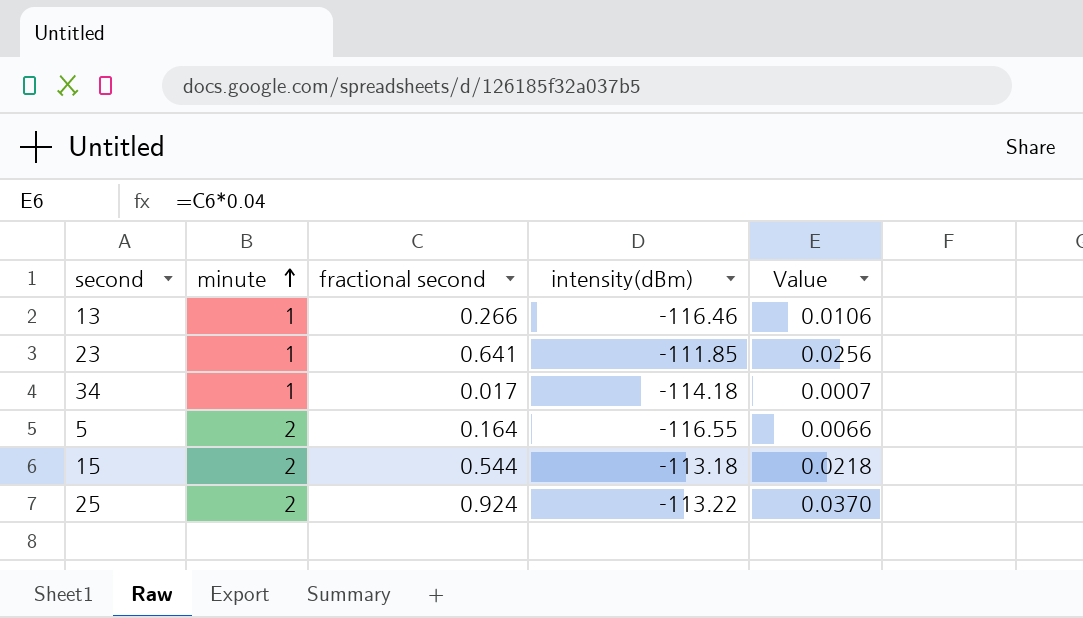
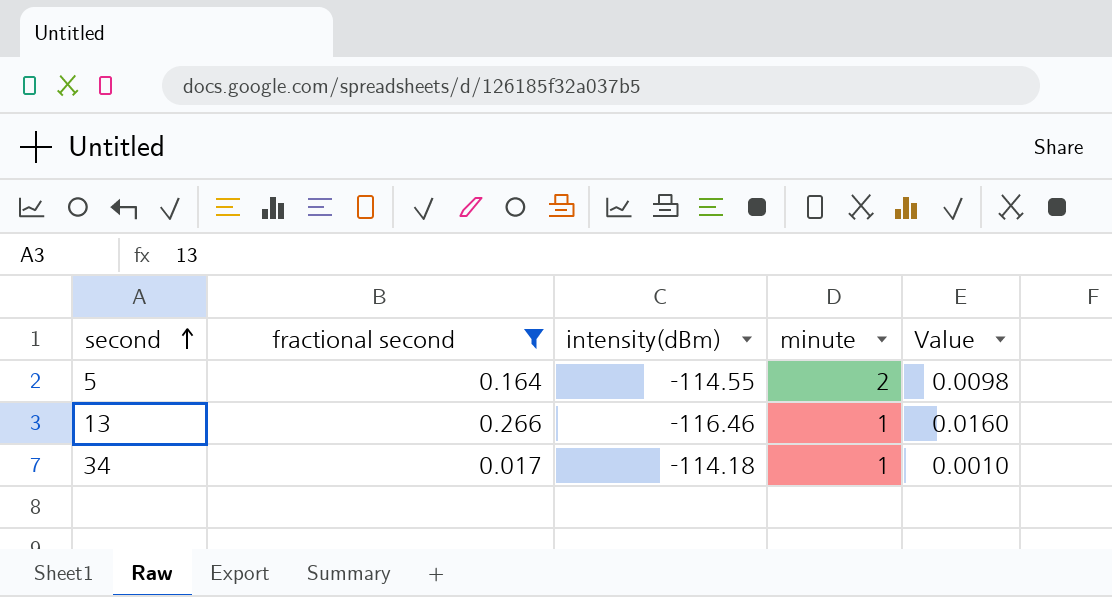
filter: none -> fractional second <= 0.266
row order: minute ascending -> second ascending
column minute | position: 2 -> 4
column Value | formula: [fractional second] * 0.04 -> [fractional second] * 0.06
5 | intensity(dBm): -116.55 -> -114.55

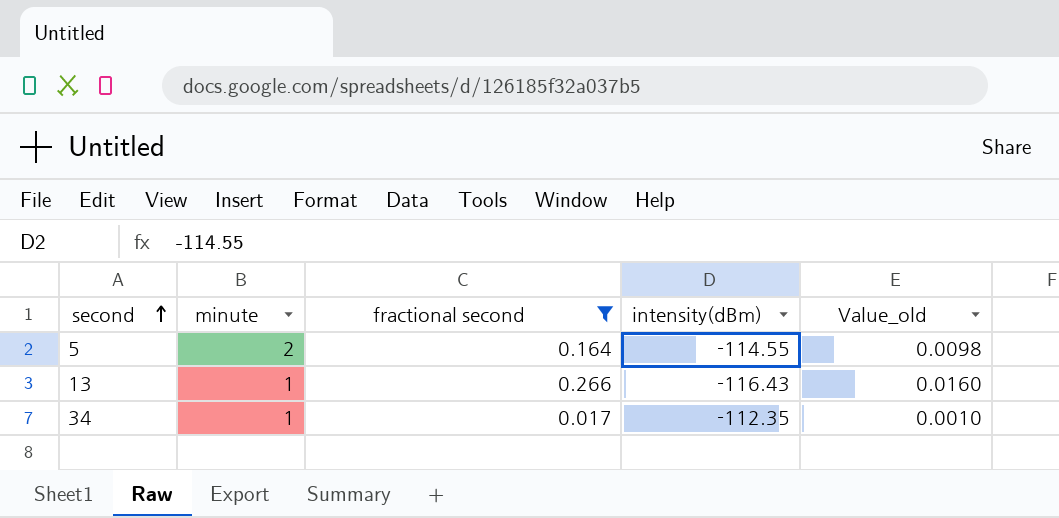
column minute | position: 4 -> 2
column name: Value -> Value_old
13 | intensity(dBm): -116.46 -> -116.43
34 | intensity(dBm): -114.18 -> -112.35

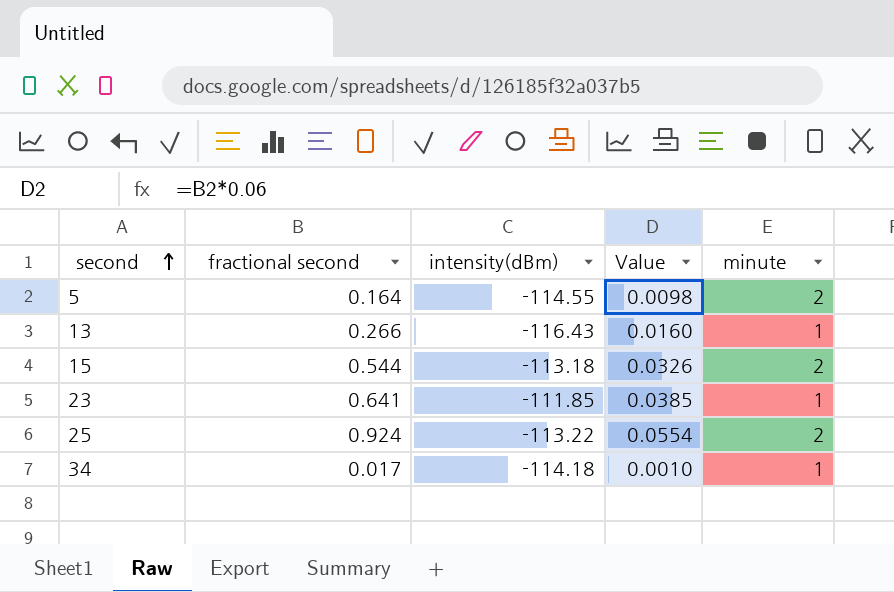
filter: fractional second <= 0.266 -> none
column name: Value_old -> Value
column minute | position: 2 -> 5
34 | intensity(dBm): -112.35 -> -114.18

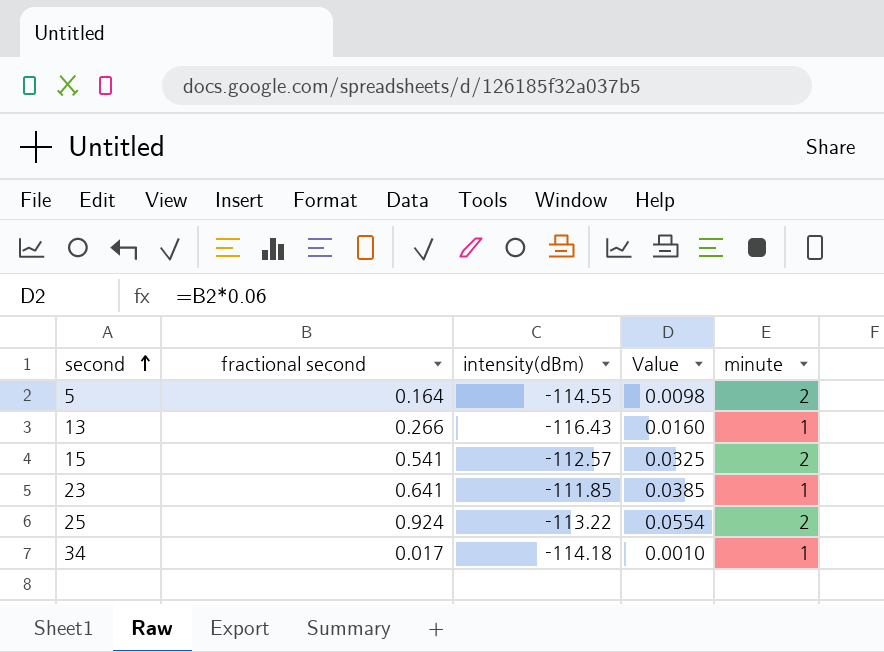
15 | fractional second: 0.544 -> 0.541
15 | intensity(dBm): -113.18 -> -112.57
15 | Value: 0.0326 -> 0.0325

